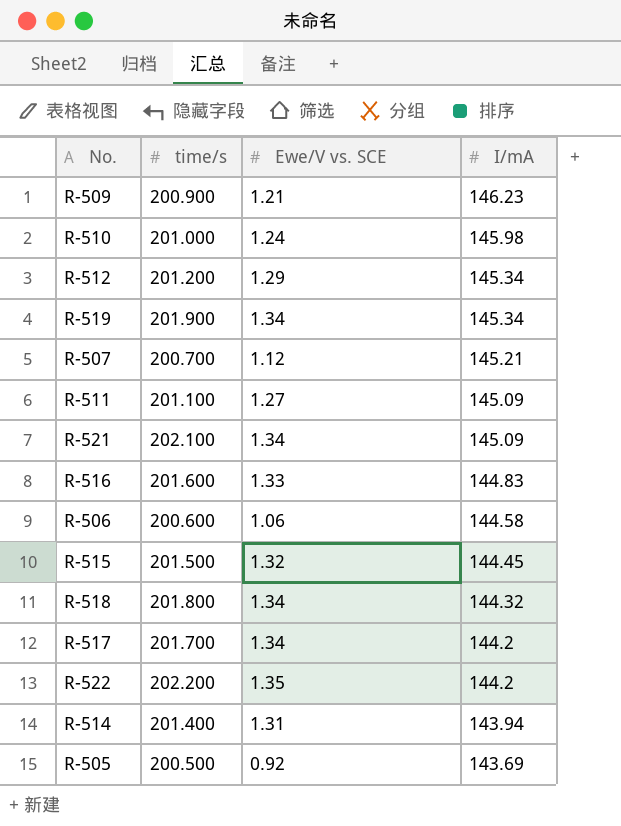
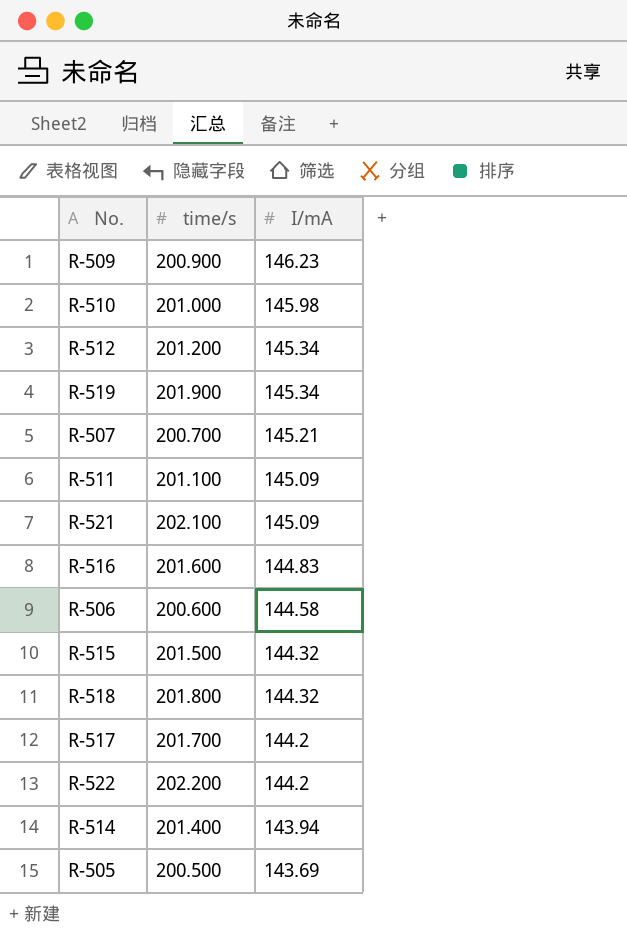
column Ewe/V vs. SCE | position: 3 -> none
R-515 | I/mA: 144.45 -> 144.32

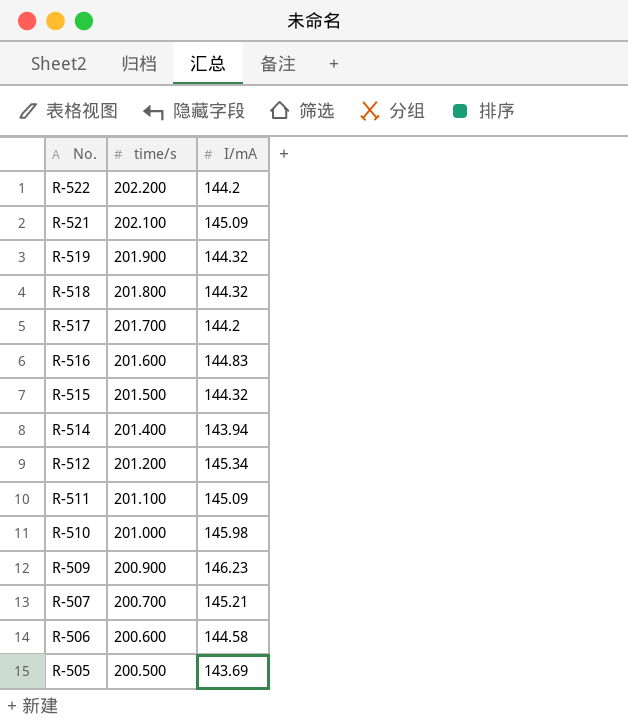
row order: I/mA descending -> No. descending
R-519 | I/mA: 145.34 -> 144.32

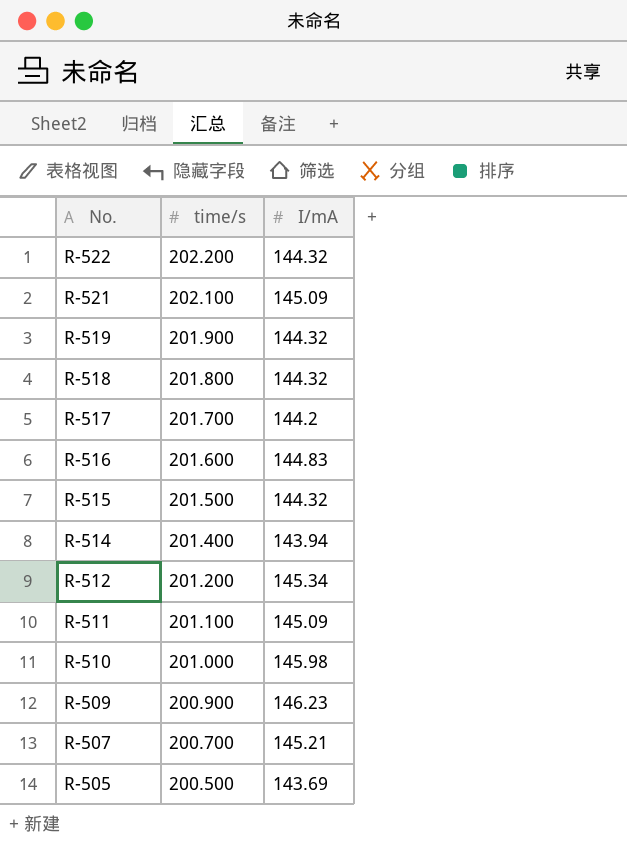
row R-506: 200.600 | 144.58 -> none
R-522 | I/mA: 144.2 -> 144.32

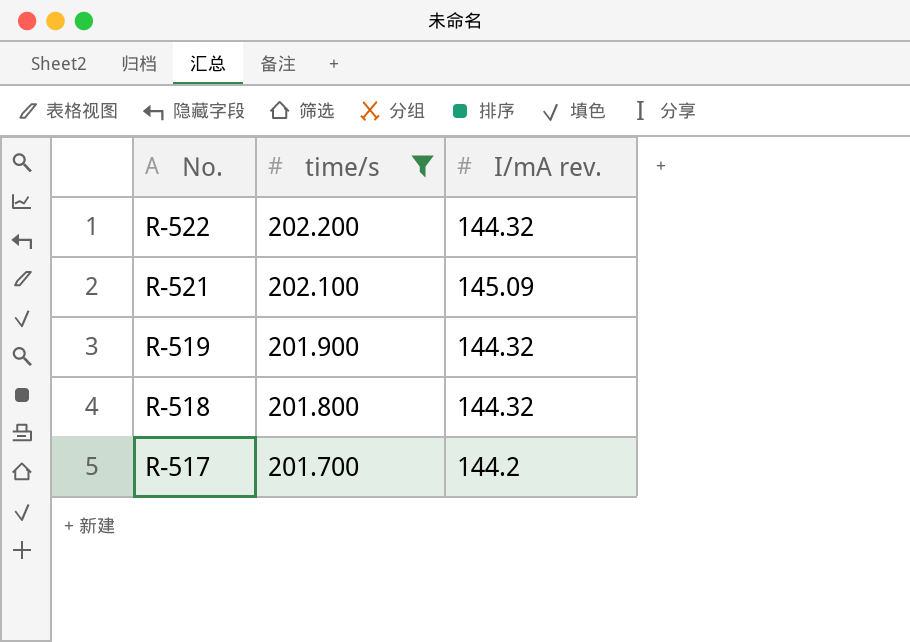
filter: none -> time/s >= 201.700
column name: I/mA -> I/mA rev.

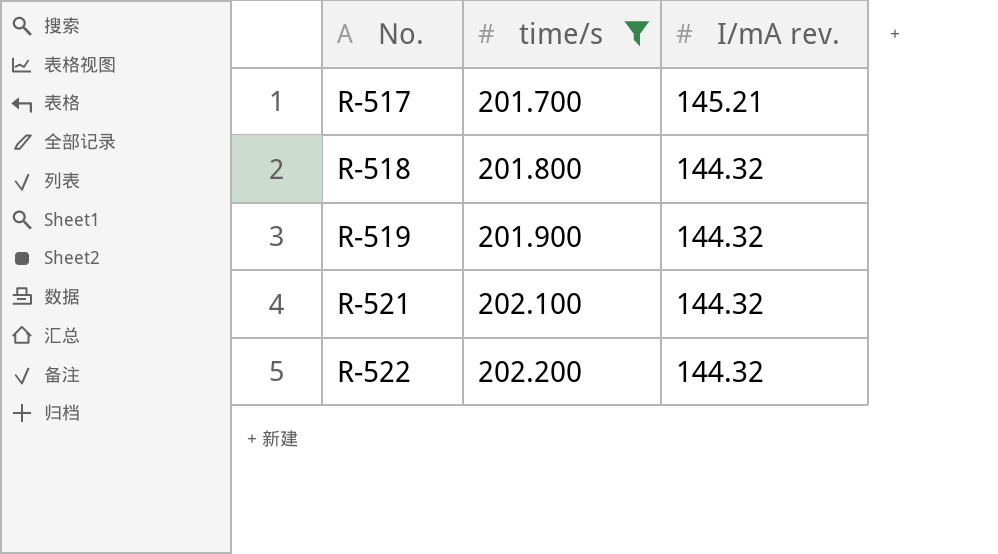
row order: No. descending -> No. ascending
R-517 | I/mA rev.: 144.2 -> 145.21
R-521 | I/mA rev.: 145.09 -> 144.32

